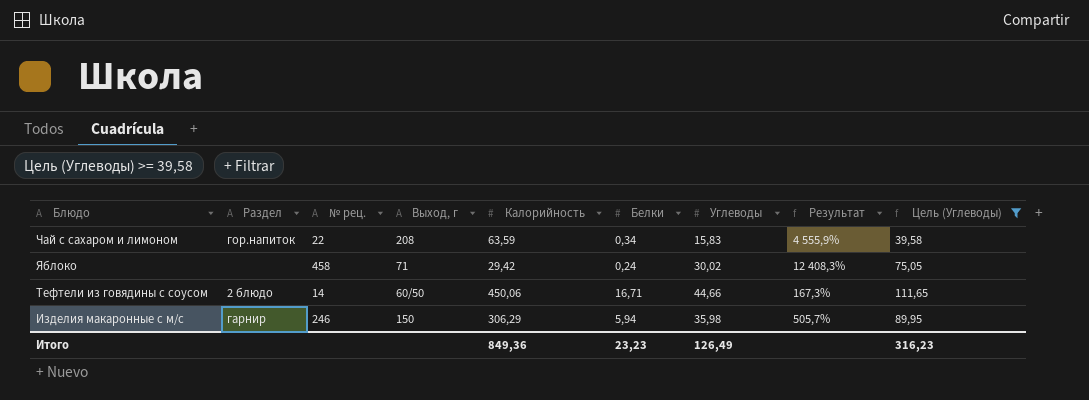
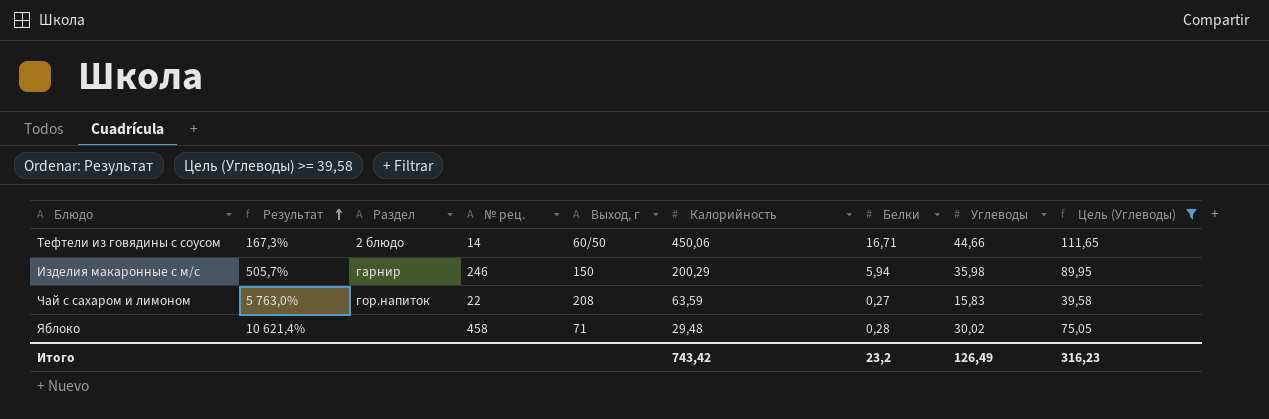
row order: none -> Результат ascending
column Результат | position: 8 -> 2
Изделия макаронные с м/с | Калорийность: 306,29 -> 200,29
Чай с сахаром и лимоном | Результат: 4 555,9% -> 5 763,0%
Чай с сахаром и лимоном | Белки: 0,34 -> 0,27
Яблоко | Результат: 12 408,3% -> 10 621,4%
Яблоко | Калорийность: 29,42 -> 29,48
Яблоко | Белки: 0,24 -> 0,28
Итого | Калорийность: 849,36 -> 743,42
Итого | Белки: 23,23 -> 23,2

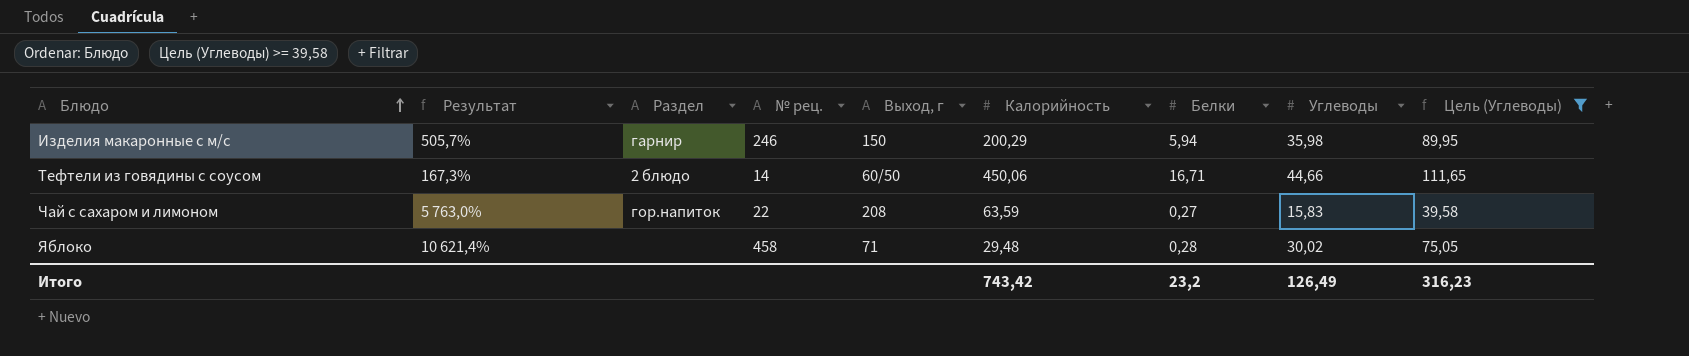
row order: Результат ascending -> Блюдо ascending

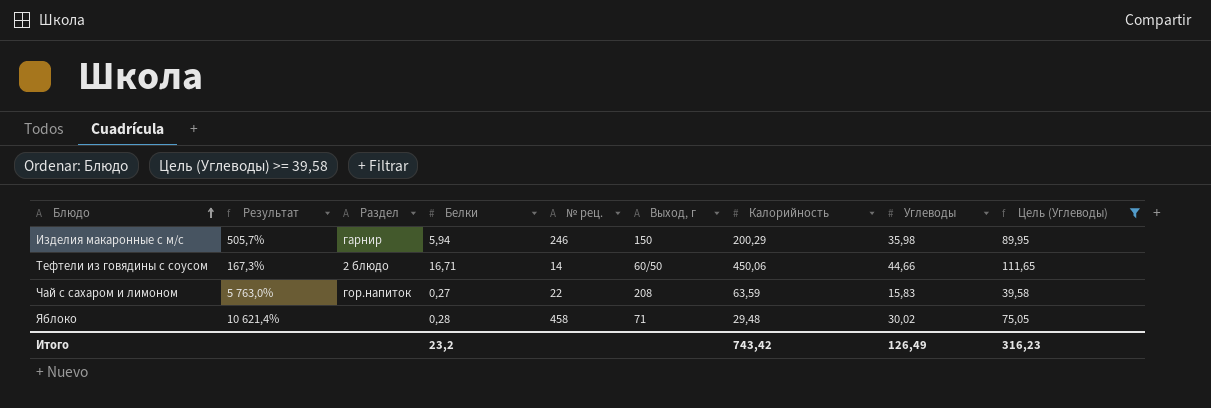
column Белки | position: 7 -> 4

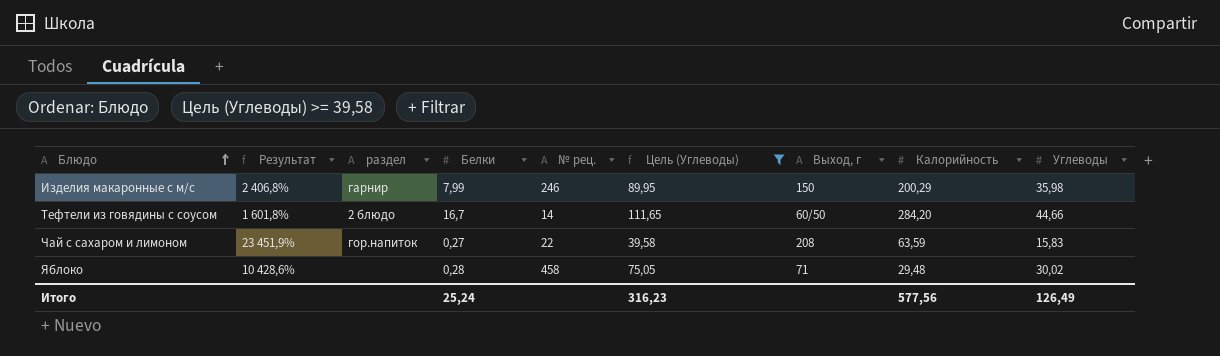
column Результат | formula: ([Углеводы] - [Белки]) / [Белки] -> ([Калорийность] - [Белки]) / [Белки]
column name: Раздел -> раздел
column Цель (Углеводы) | position: 9 -> 6
Изделия макаронные с м/с | Белки: 5,94 -> 7,99
Тефтели из говядины с соусом | Белки: 16,71 -> 16,7
Тефтели из говядины с соусом | Калорийность: 450,06 -> 284,20
Итого | Белки: 23,2 -> 25,24
Итого | Калорийность: 743,42 -> 577,56

